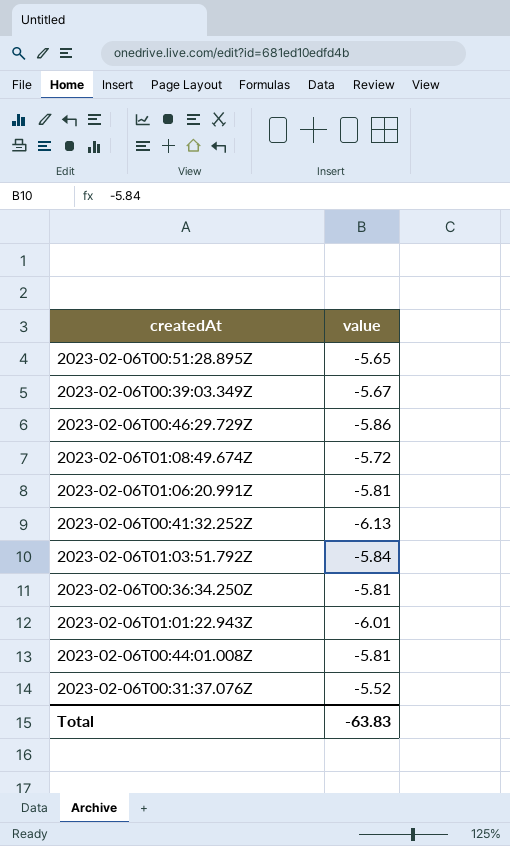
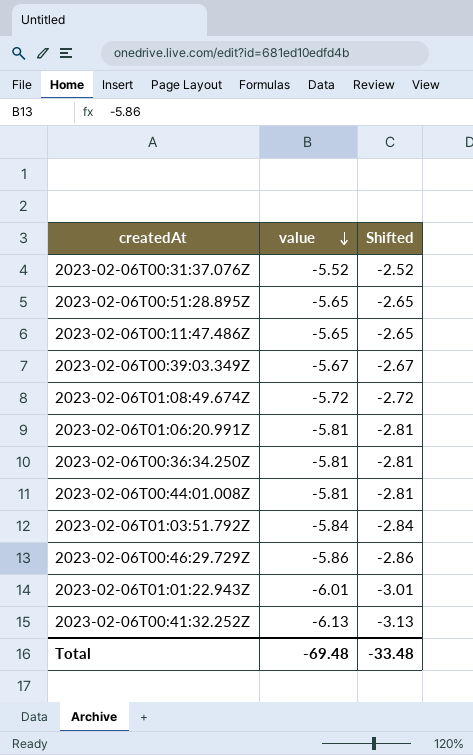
row order: none -> value descending
column Shifted | formula: none -> [value] + 3
row 2023-02-06T00:11:47.486Z: none -> -5.65 | -2.65
Total | value: -63.83 -> -69.48

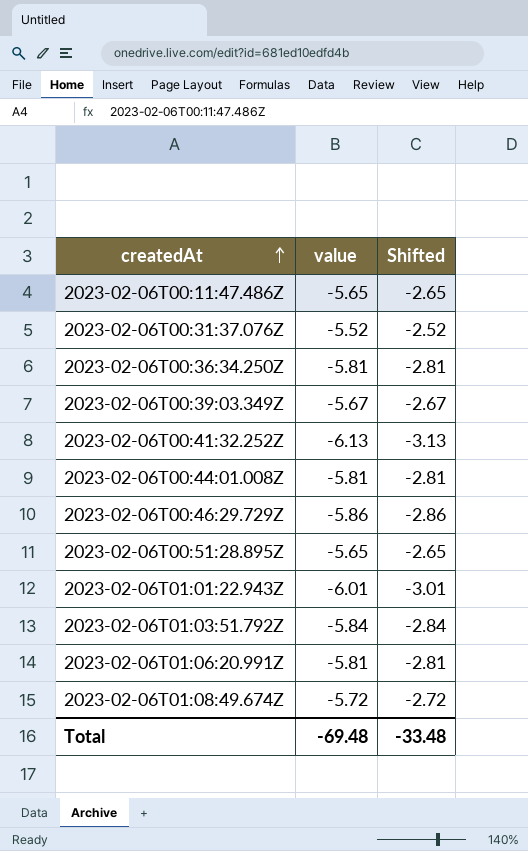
row order: value descending -> createdAt ascending

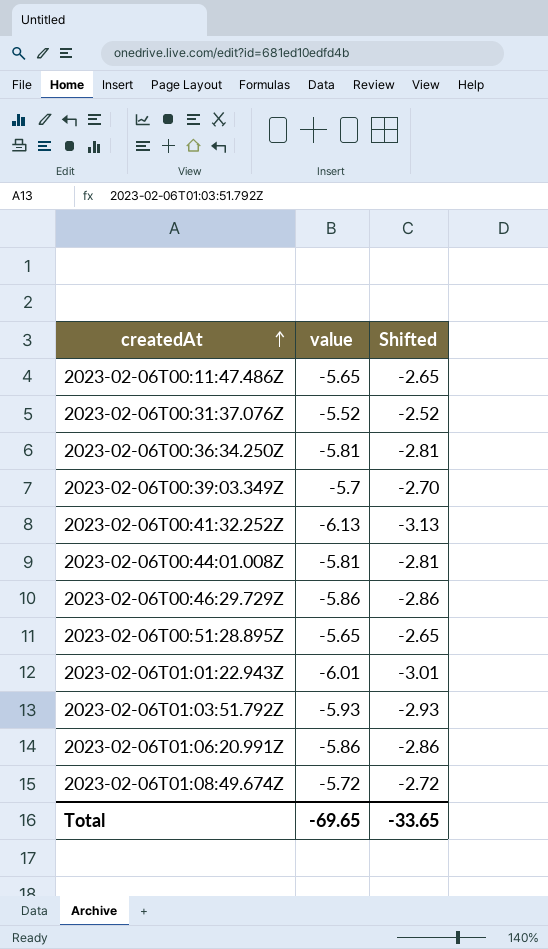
2023-02-06T00:39:03.349Z | value: -5.67 -> -5.7
2023-02-06T00:39:03.349Z | Shifted: -2.67 -> -2.70
2023-02-06T01:03:51.792Z | value: -5.84 -> -5.93
2023-02-06T01:03:51.792Z | Shifted: -2.84 -> -2.93
2023-02-06T01:06:20.991Z | value: -5.81 -> -5.86
2023-02-06T01:06:20.991Z | Shifted: -2.81 -> -2.86
Total | value: -69.48 -> -69.65
Total | Shifted: -33.48 -> -33.65

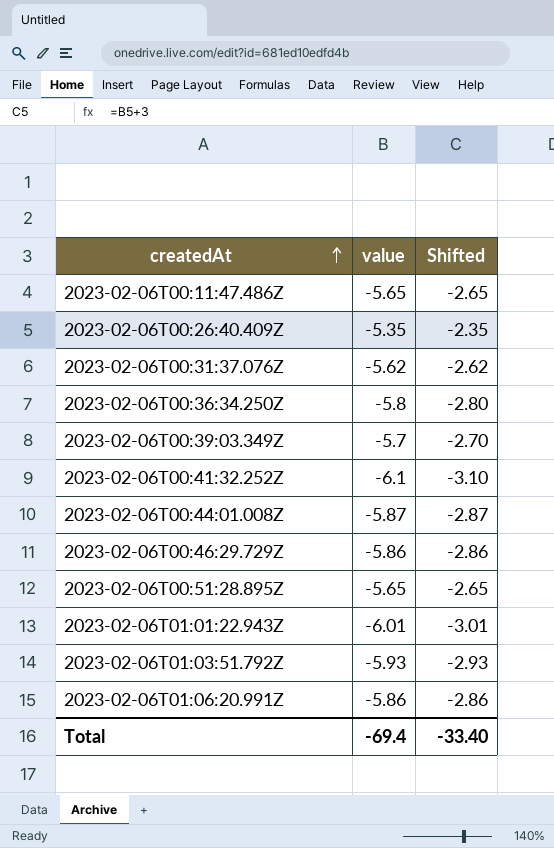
row 2023-02-06T01:08:49.674Z: -5.72 | -2.72 -> none
row 2023-02-06T00:26:40.409Z: none -> -5.35 | -2.35
2023-02-06T00:31:37.076Z | value: -5.52 -> -5.62
2023-02-06T00:31:37.076Z | Shifted: -2.52 -> -2.62
2023-02-06T00:36:34.250Z | value: -5.81 -> -5.8
2023-02-06T00:36:34.250Z | Shifted: -2.81 -> -2.80
2023-02-06T00:41:32.252Z | value: -6.13 -> -6.1
2023-02-06T00:41:32.252Z | Shifted: -3.13 -> -3.10
2023-02-06T00:44:01.008Z | value: -5.81 -> -5.87
2023-02-06T00:44:01.008Z | Shifted: -2.81 -> -2.87
Total | value: -69.65 -> -69.4
Total | Shifted: -33.65 -> -33.40

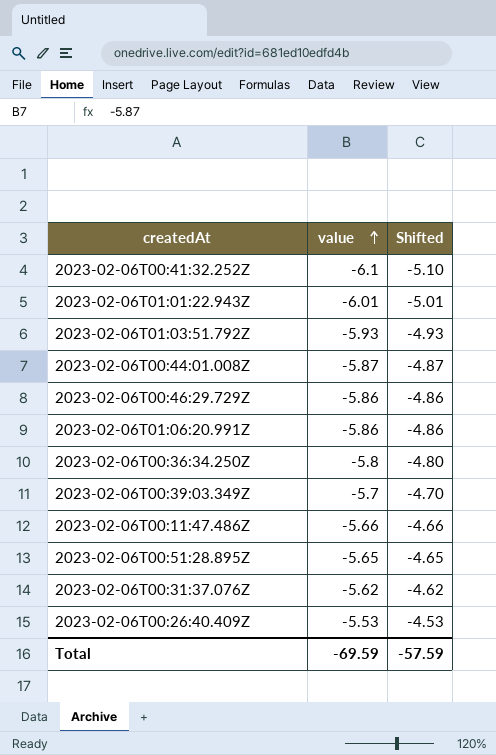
row order: createdAt ascending -> value ascending
column Shifted | formula: [value] + 3 -> [value] + 1
2023-02-06T00:11:47.486Z | value: -5.65 -> -5.66
2023-02-06T00:26:40.409Z | value: -5.35 -> -5.53
Total | value: -69.4 -> -69.59
Total | Shifted: -33.40 -> -57.59

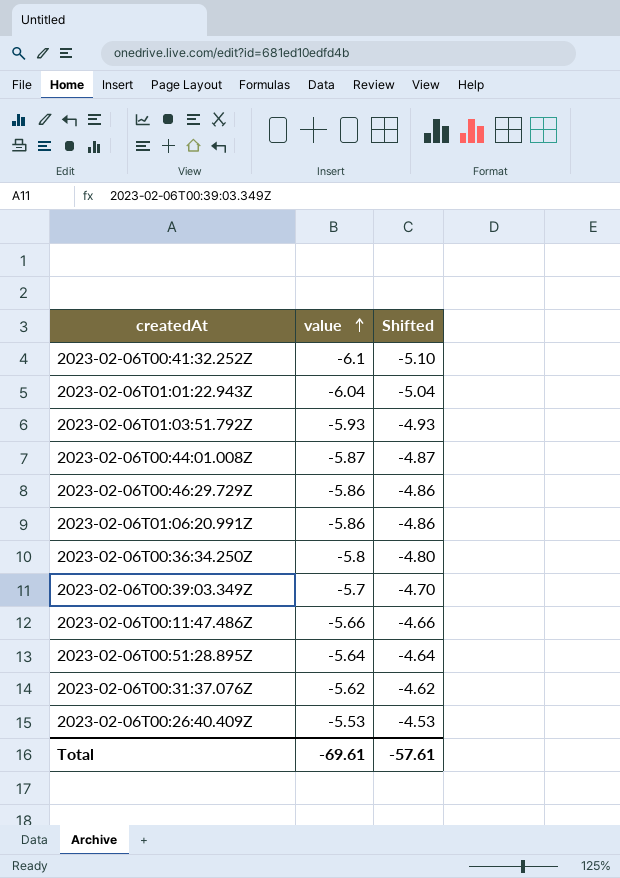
2023-02-06T01:01:22.943Z | value: -6.01 -> -6.04
2023-02-06T01:01:22.943Z | Shifted: -5.01 -> -5.04
2023-02-06T00:51:28.895Z | value: -5.65 -> -5.64
2023-02-06T00:51:28.895Z | Shifted: -4.65 -> -4.64
Total | value: -69.59 -> -69.61
Total | Shifted: -57.59 -> -57.61

